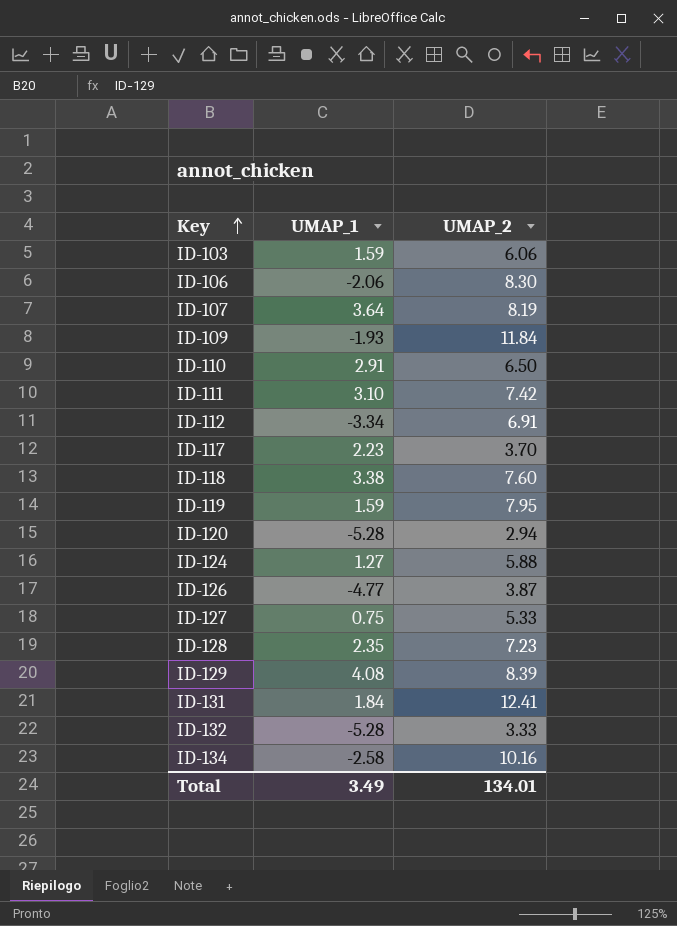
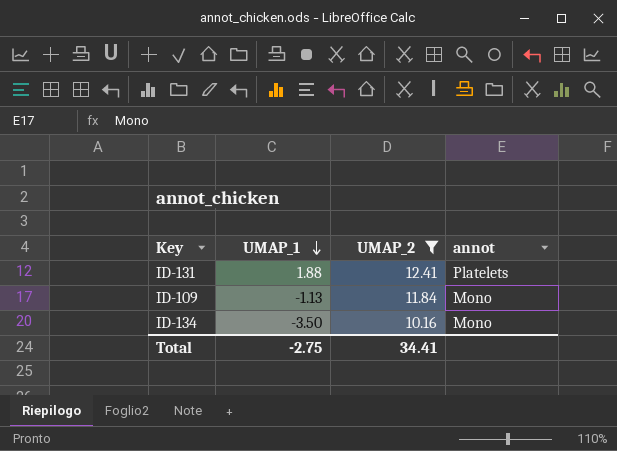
filter: none -> UMAP_2 >= 10.16
row order: Key ascending -> UMAP_1 descending
column annot | position: none -> 4
ID-131 | UMAP_1: 1.84 -> 1.88
ID-109 | UMAP_1: -1.93 -> -1.13
ID-134 | UMAP_1: -2.58 -> -3.50
Total | UMAP_1: 3.49 -> -2.75
Total | UMAP_2: 134.01 -> 34.41

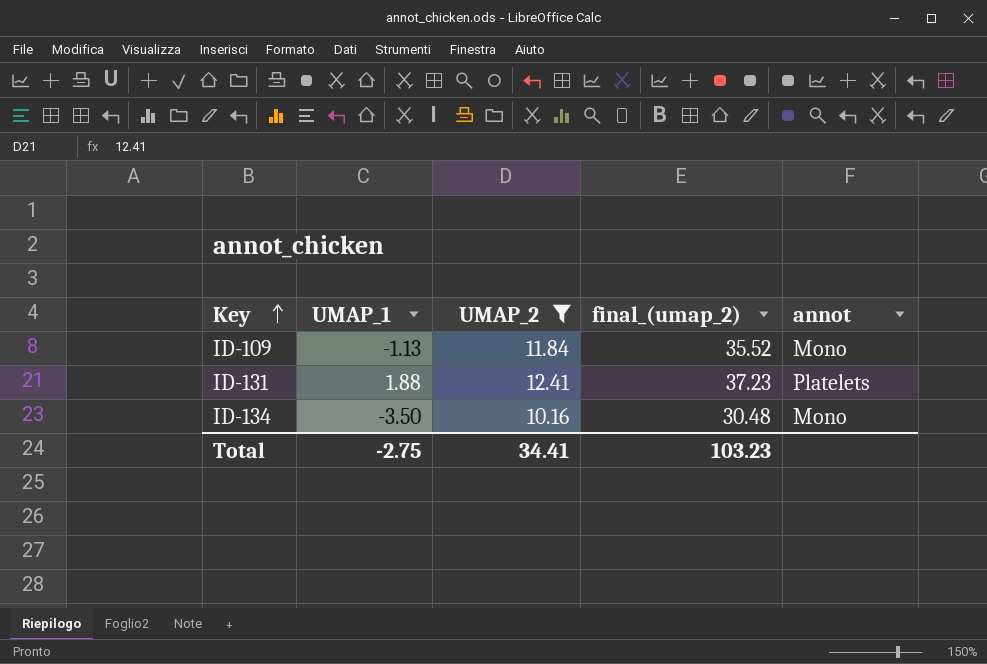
row order: UMAP_1 descending -> Key ascending
column final_(umap_2) | formula: none -> [UMAP_2] * 3

